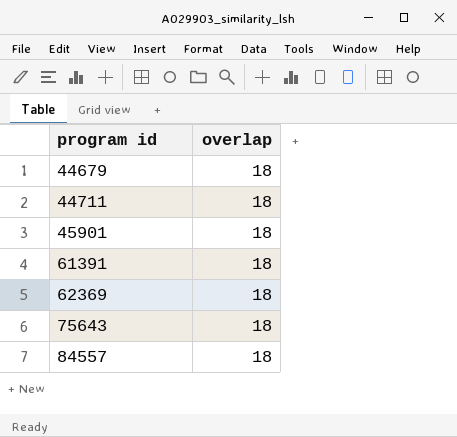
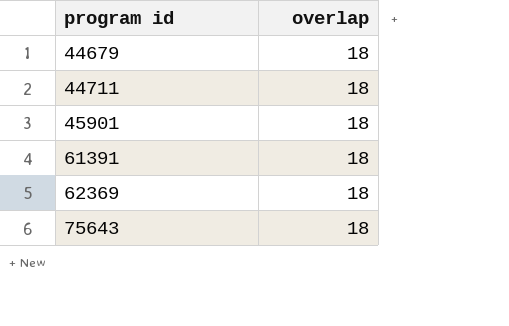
row 84557: 18 -> none

